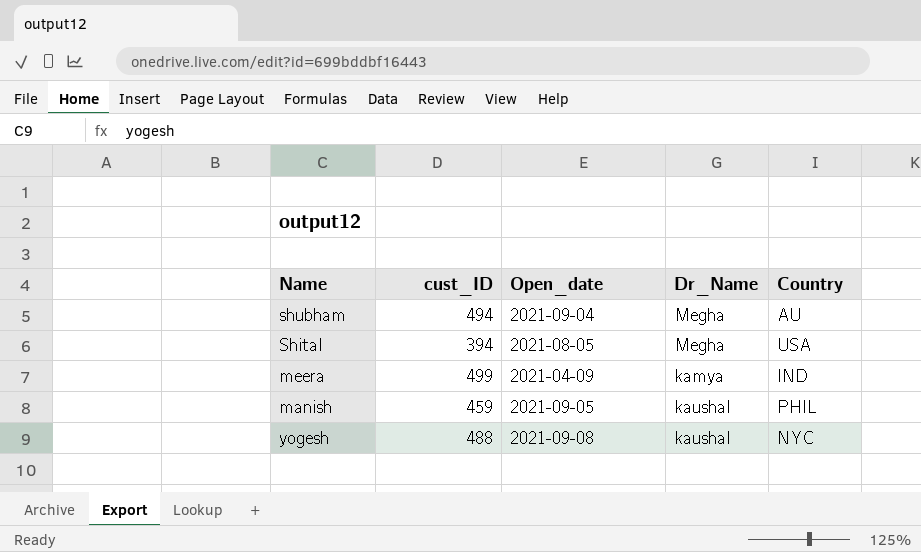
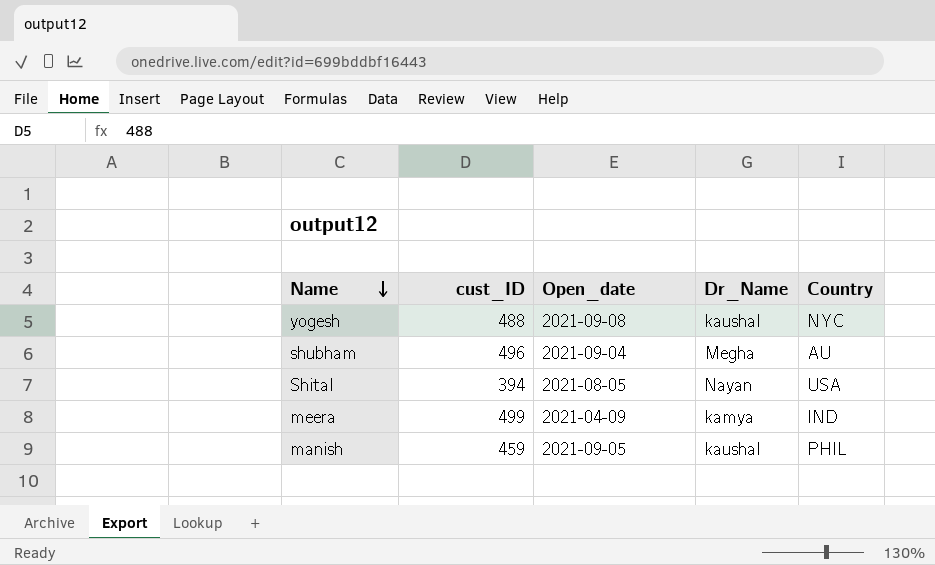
row order: none -> Name descending
shubham | cust_ID: 494 -> 496
Shital | Dr_Name: Megha -> Nayan

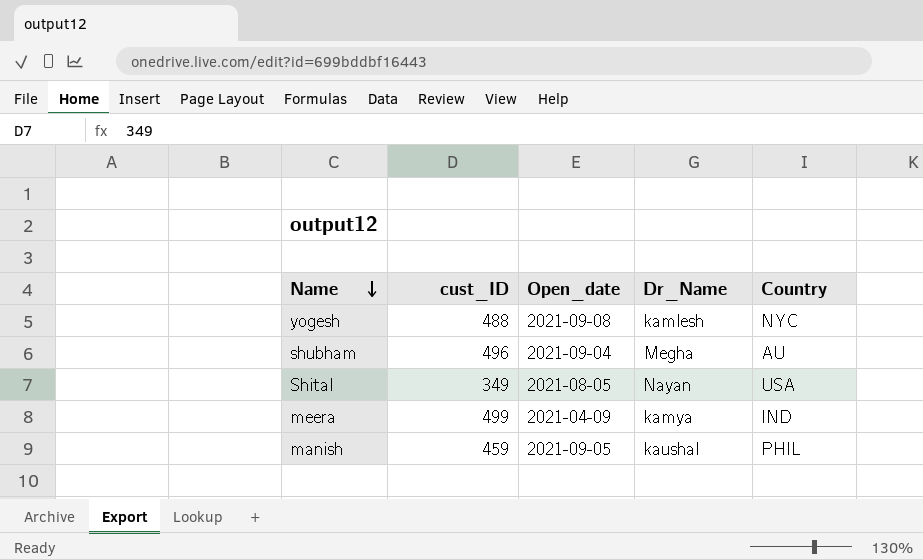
yogesh | Dr_Name: kaushal -> kamlesh
Shital | cust_ID: 394 -> 349

